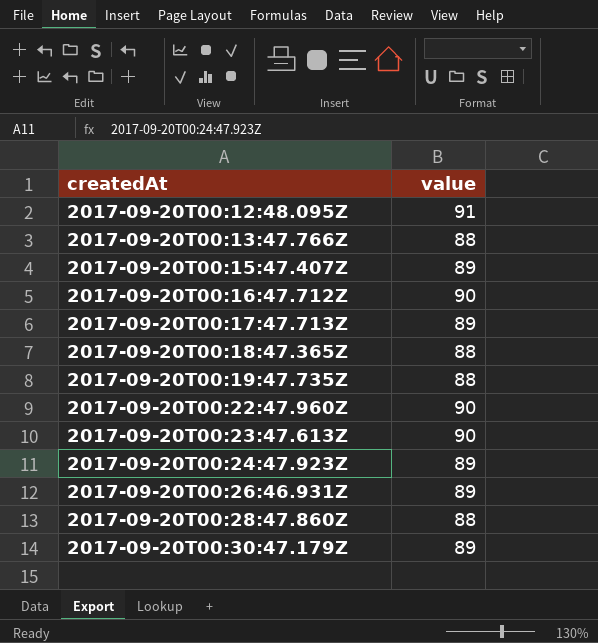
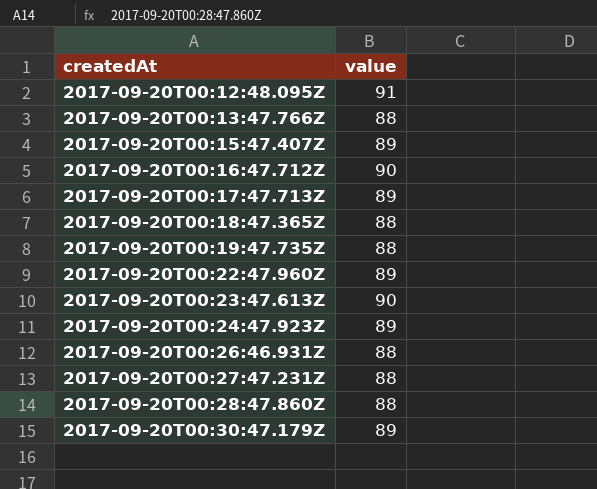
2017-09-20T00:22:47.960Z | value: 90 -> 89
2017-09-20T00:26:46.931Z | value: 89 -> 88
row 2017-09-20T00:27:47.231Z: none -> 88

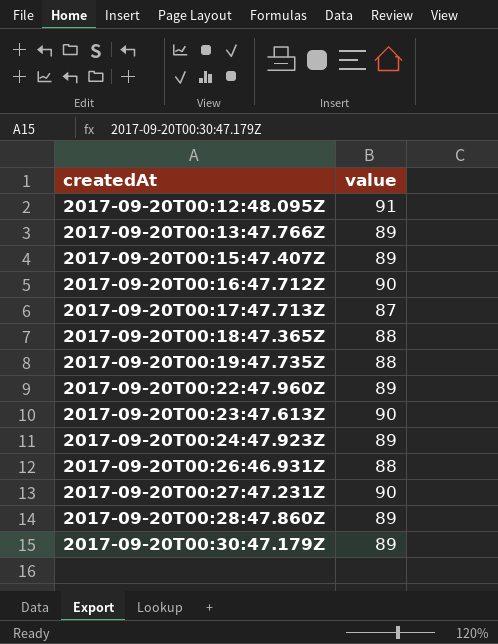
2017-09-20T00:13:47.766Z | value: 88 -> 89
2017-09-20T00:17:47.713Z | value: 89 -> 87
2017-09-20T00:27:47.231Z | value: 88 -> 90
2017-09-20T00:28:47.860Z | value: 88 -> 89

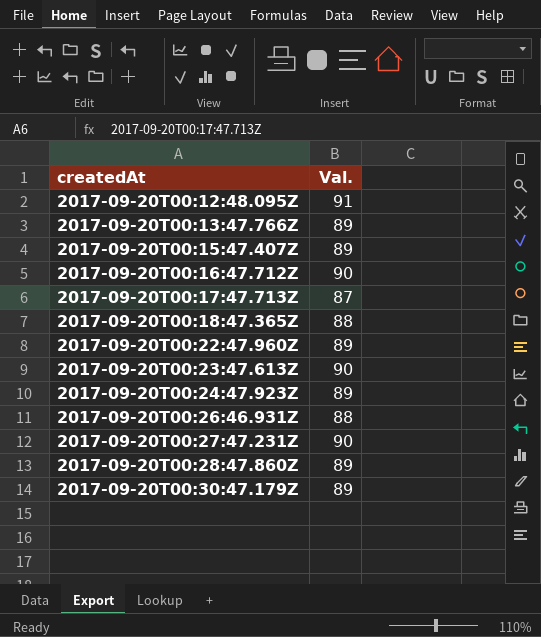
column name: value -> Val.
row 2017-09-20T00:19:47.735Z: 88 -> none

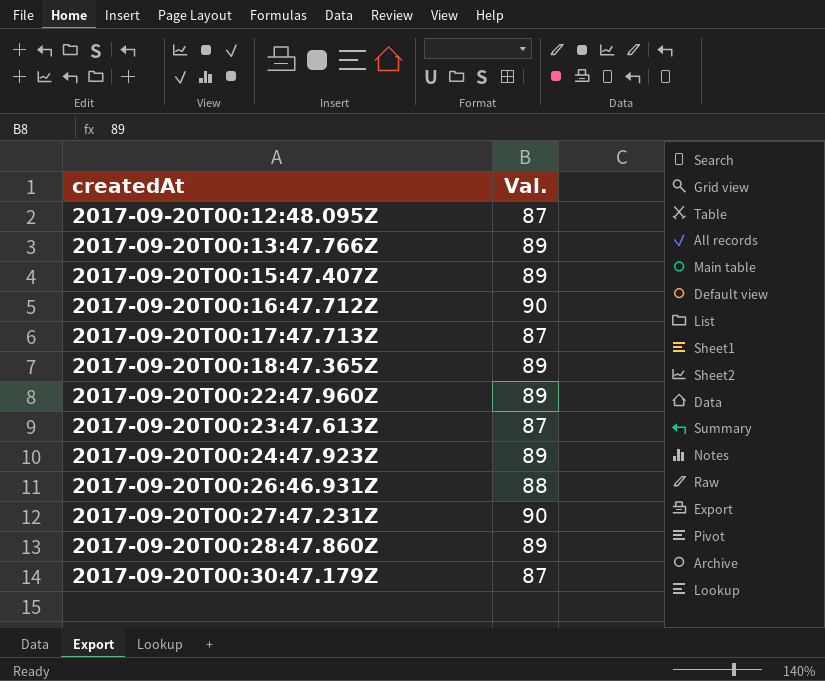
2017-09-20T00:12:48.095Z | Val.: 91 -> 87
2017-09-20T00:18:47.365Z | Val.: 88 -> 89
2017-09-20T00:23:47.613Z | Val.: 90 -> 87
2017-09-20T00:30:47.179Z | Val.: 89 -> 87

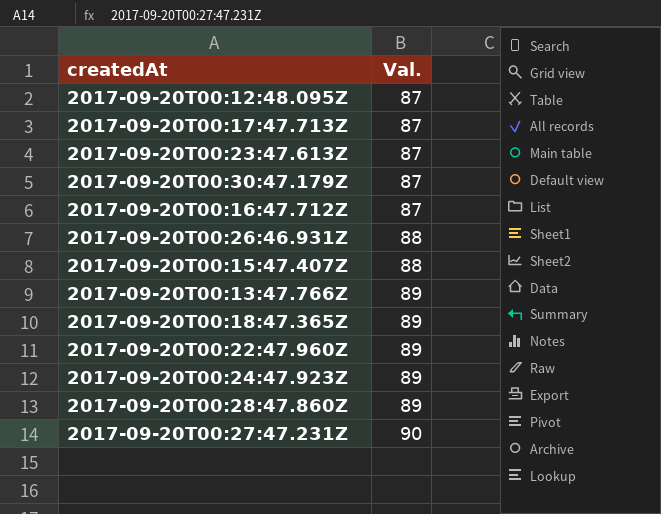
row order: createdAt ascending -> Val. ascending
2017-09-20T00:16:47.712Z | Val.: 90 -> 87
2017-09-20T00:15:47.407Z | Val.: 89 -> 88

